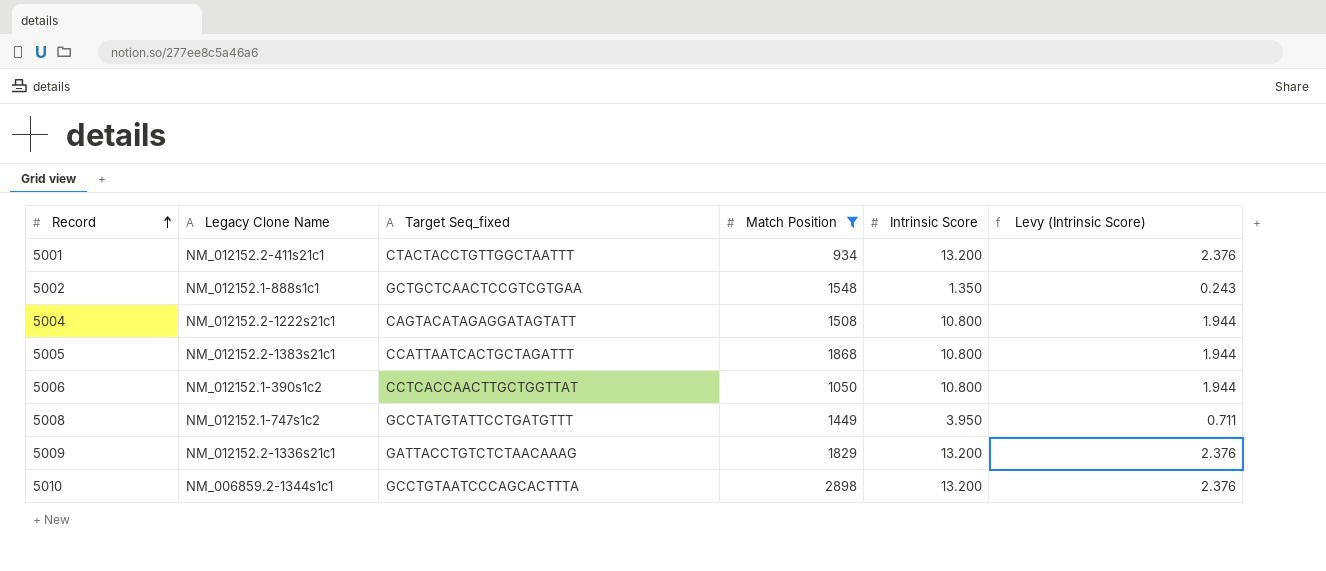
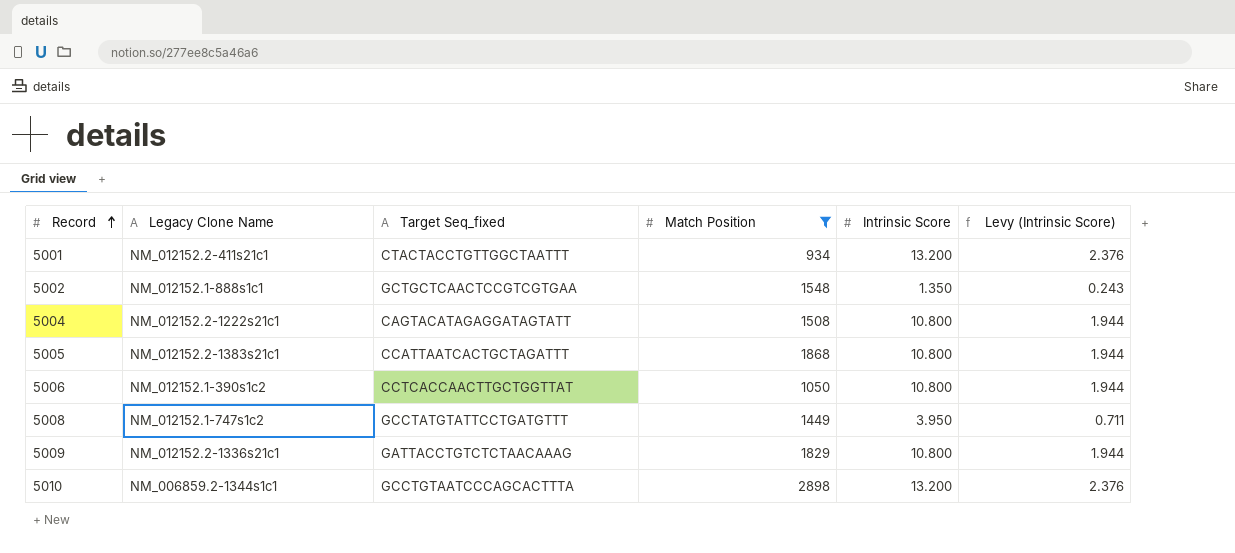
5009 | Intrinsic Score: 13.200 -> 10.800
5009 | Levy (Intrinsic Score): 2.376 -> 1.944

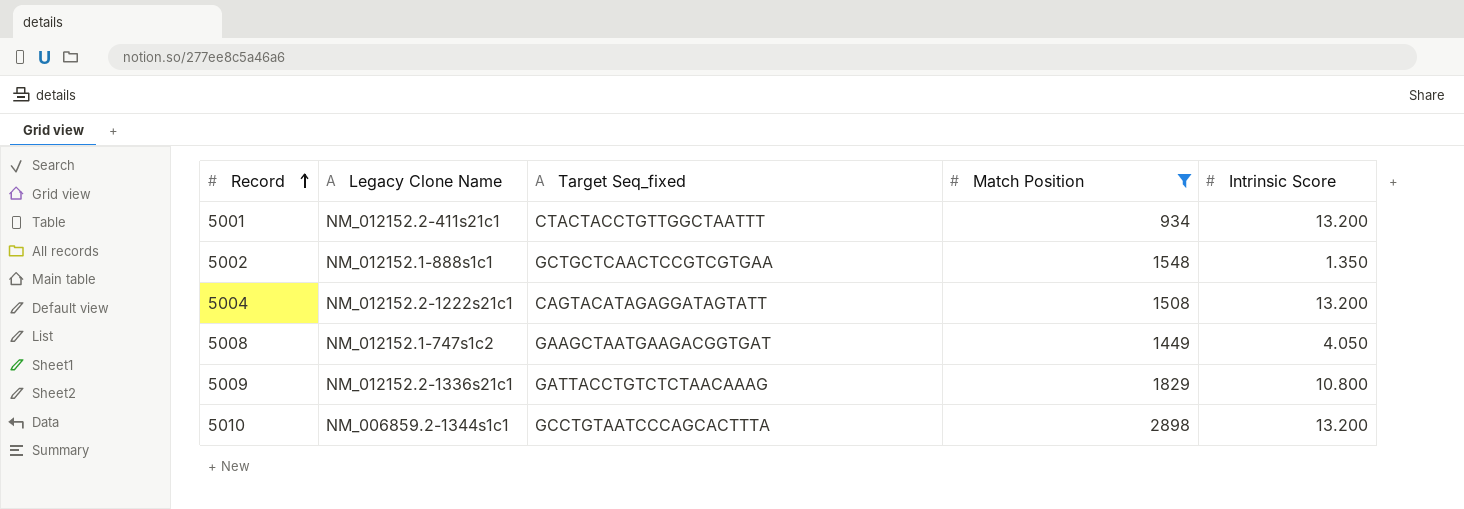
column Levy (Intrinsic Score) | formula: [Intrinsic Score] * 0.18 -> none
row 5005: NM_012152.2-1383s21c1 | CCATTAATCACTGCTAGATTT | 1868 | 10.800 | 1.944 -> none
row 5006: NM_012152.1-390s1c2 | CCTCACCAACTTGCTGGTTAT | 1050 | 10.800 | 1.944 -> none
5004 | Intrinsic Score: 10.800 -> 13.200
5008 | Target Seq_fixed: GCCTATGTATTCCTGATGTTT -> GAAGCTAATGAAGACGGTGAT
5008 | Intrinsic Score: 3.950 -> 4.050

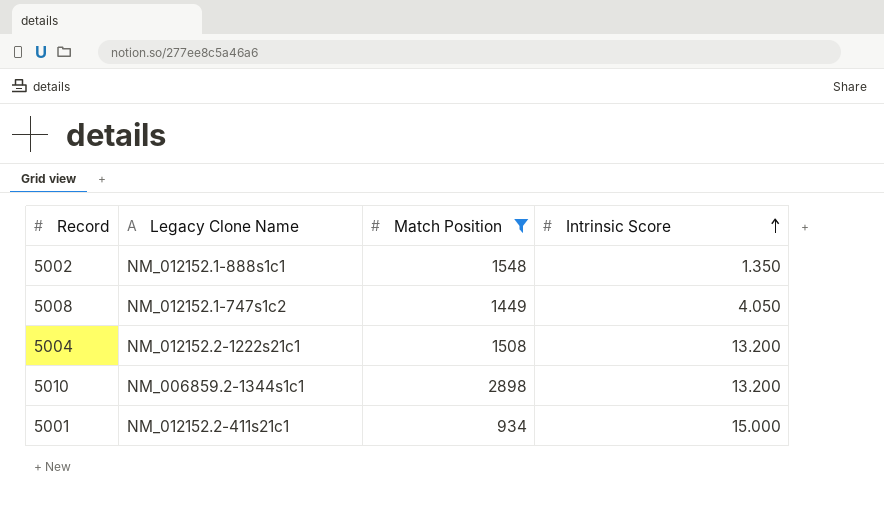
row order: Record ascending -> Intrinsic Score ascending
column Target Seq_fixed | position: 3 -> none
row 5009: NM_012152.2-1336s21c1 | GATTACCTGTCTCTAACAAAG | 1829 | 10.800 -> none
5001 | Intrinsic Score: 13.200 -> 15.000

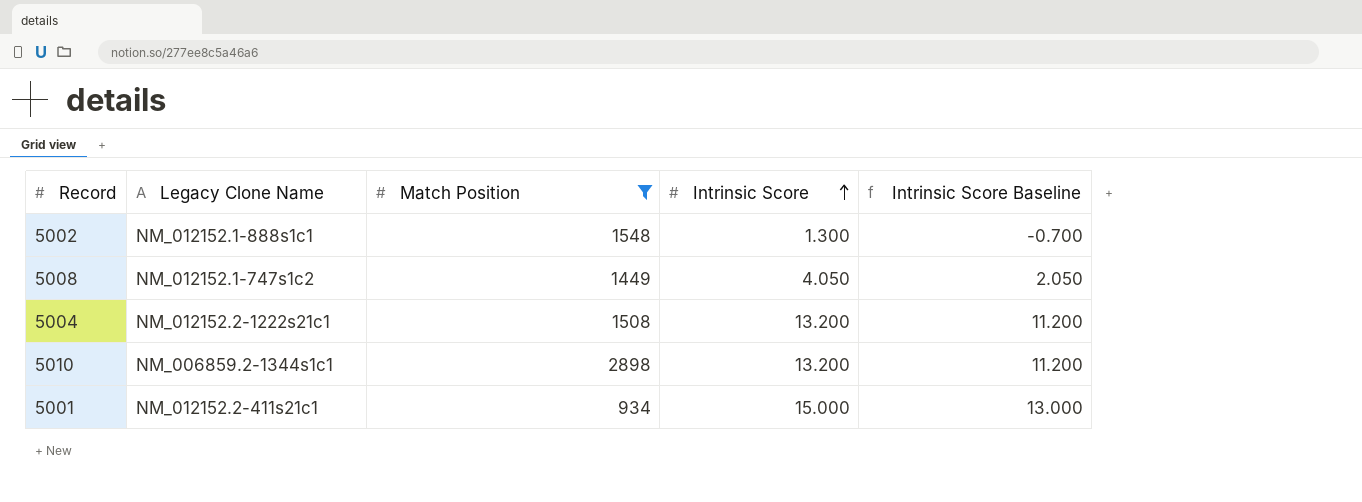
column Intrinsic Score Baseline | formula: none -> [Intrinsic Score] - 2
5002 | Intrinsic Score: 1.350 -> 1.300

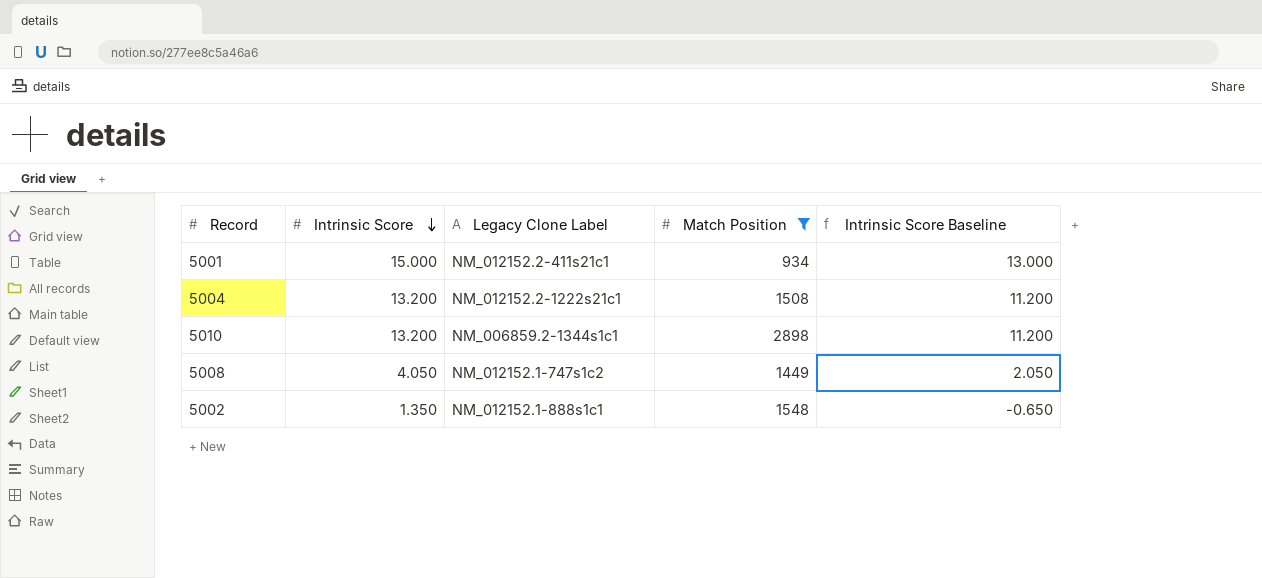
row order: Intrinsic Score ascending -> Intrinsic Score descending
column Intrinsic Score | position: 4 -> 2
column name: Legacy Clone Name -> Legacy Clone Label
5002 | Intrinsic Score: 1.300 -> 1.350
5002 | Intrinsic Score Baseline: -0.700 -> -0.650

